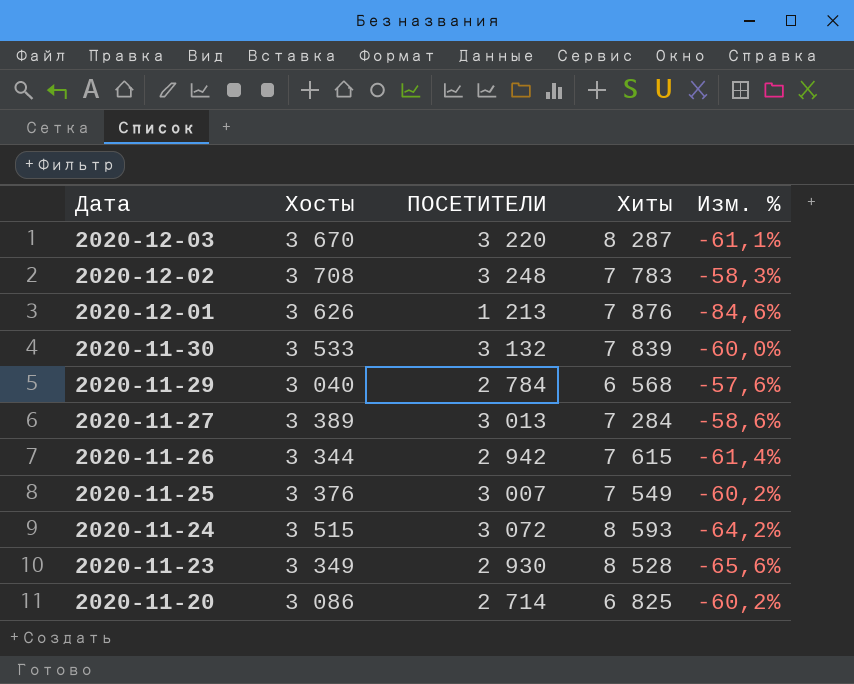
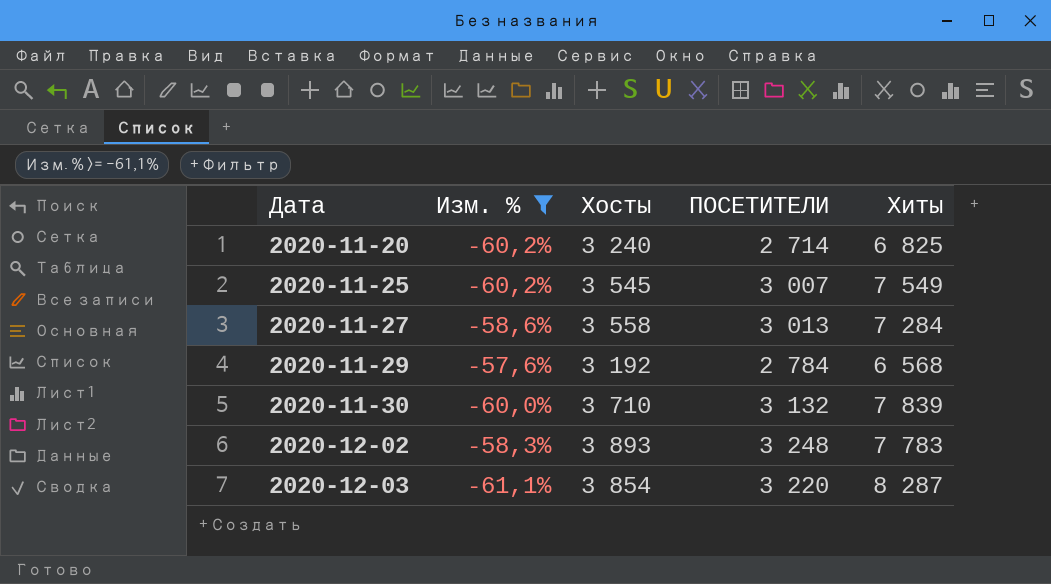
filter: none -> Изм. % >= -61,1%
row order: Дата descending -> Дата ascending
column Изм. % | position: 5 -> 2
2020-11-20 | Хосты: 3 086 -> 3 240
2020-11-25 | Хосты: 3 376 -> 3 545
2020-11-27 | Хосты: 3 389 -> 3 558
2020-11-29 | Хосты: 3 040 -> 3 192
2020-11-30 | Хосты: 3 533 -> 3 710
2020-12-02 | Хосты: 3 708 -> 3 893
2020-12-03 | Хосты: 3 670 -> 3 854

